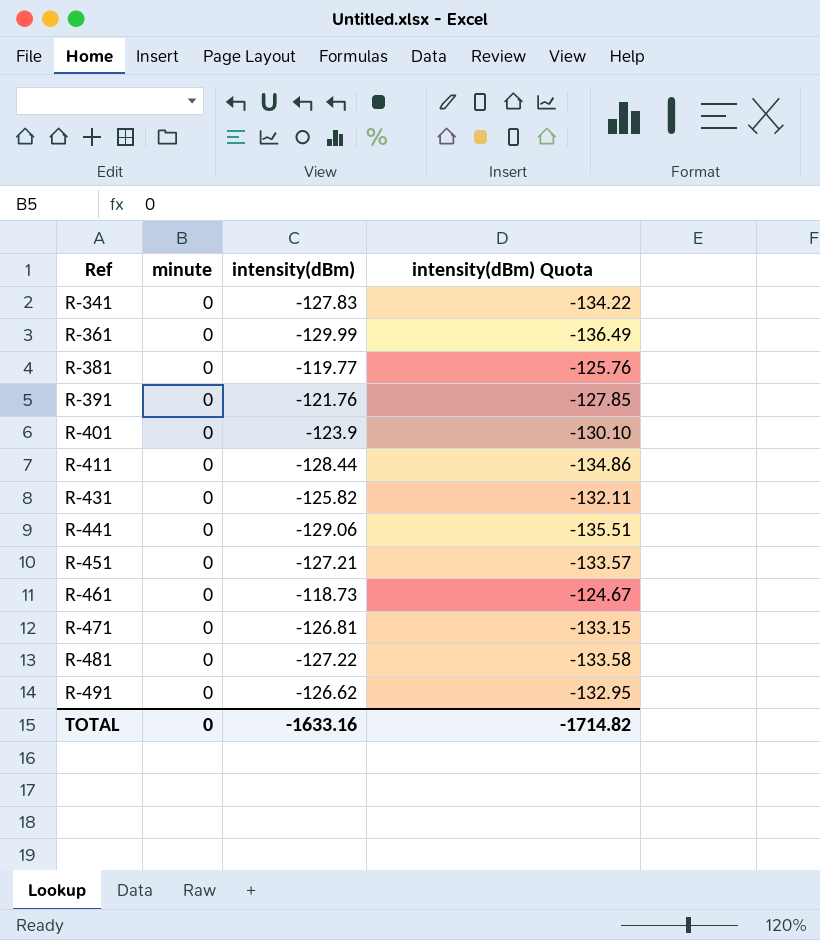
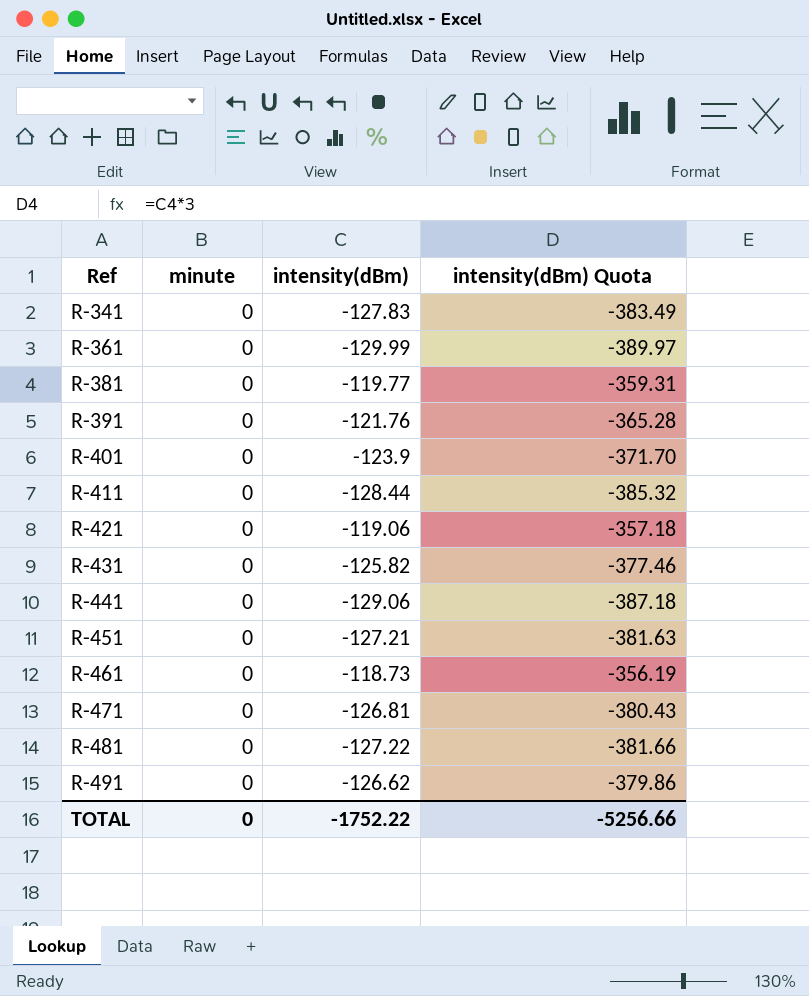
column intensity(dBm) Quota | formula: [intensity(dBm)] * 1.05 -> [intensity(dBm)] * 3
row R-421: none -> 0 | -119.06 | -357.18
TOTAL | intensity(dBm): -1633.16 -> -1752.22
TOTAL | intensity(dBm) Quota: -1714.82 -> -5256.66

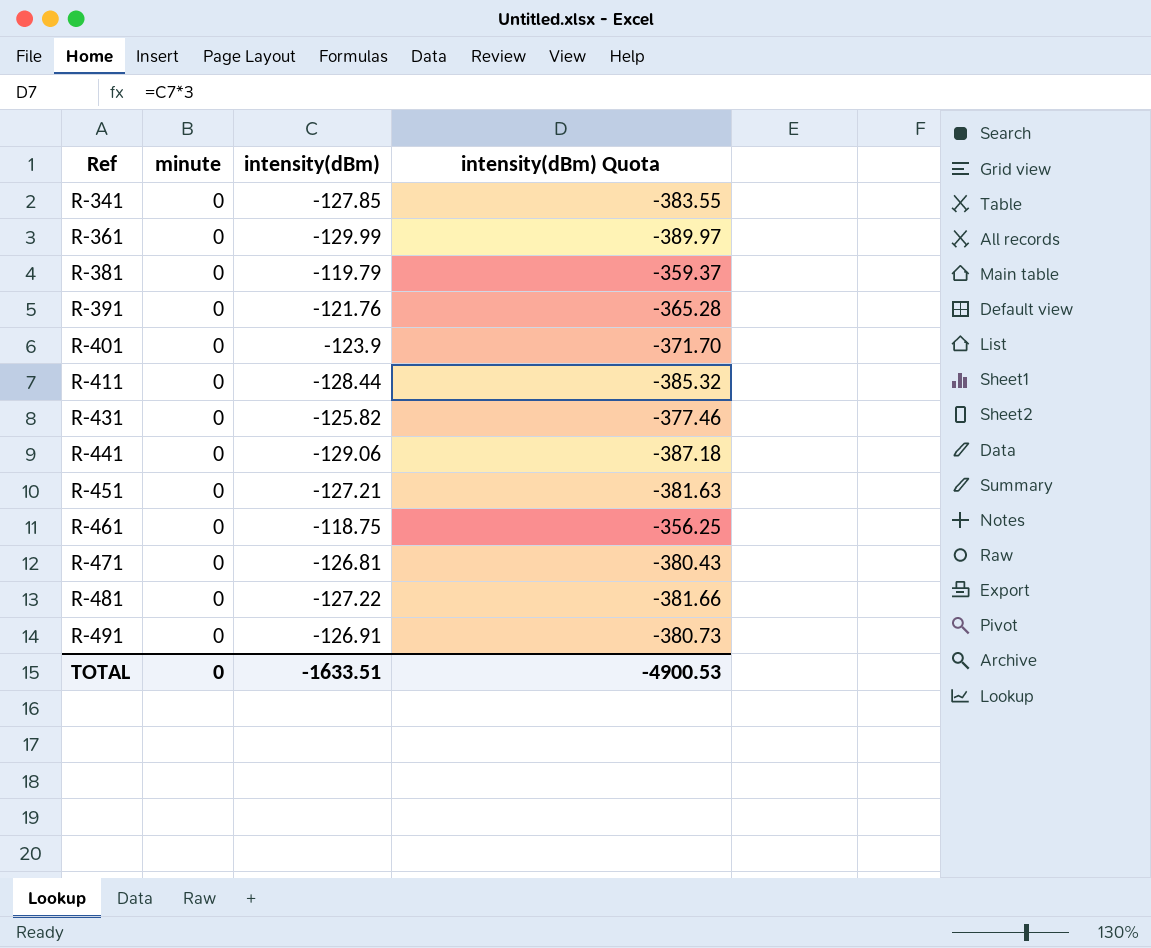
row R-421: 0 | -119.06 | -357.18 -> none
R-341 | intensity(dBm): -127.83 -> -127.85
R-341 | intensity(dBm) Quota: -383.49 -> -383.55
R-381 | intensity(dBm): -119.77 -> -119.79
R-381 | intensity(dBm) Quota: -359.31 -> -359.37
R-461 | intensity(dBm): -118.73 -> -118.75
R-461 | intensity(dBm) Quota: -356.19 -> -356.25
R-491 | intensity(dBm): -126.62 -> -126.91
R-491 | intensity(dBm) Quota: -379.86 -> -380.73
TOTAL | intensity(dBm): -1752.22 -> -1633.51
TOTAL | intensity(dBm) Quota: -5256.66 -> -4900.53

